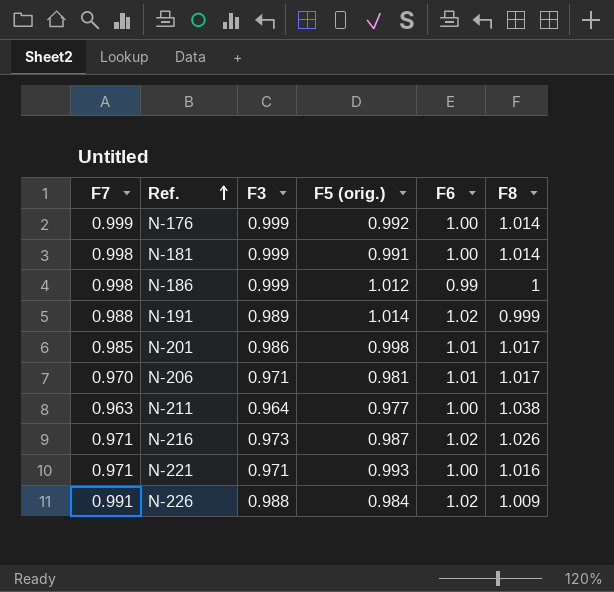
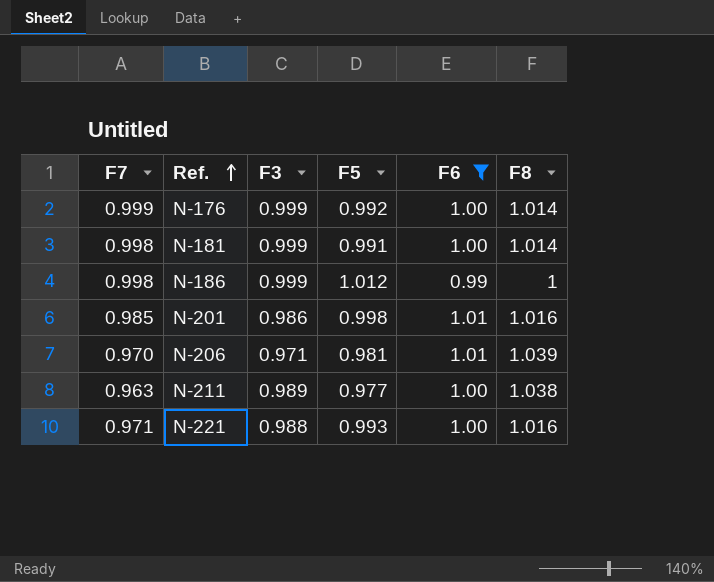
filter: none -> F6 != 1.02
column name: F5 (orig.) -> F5
N-201 | F8: 1.017 -> 1.016
N-206 | F8: 1.017 -> 1.039
N-211 | F3: 0.964 -> 0.989
N-221 | F3: 0.971 -> 0.988

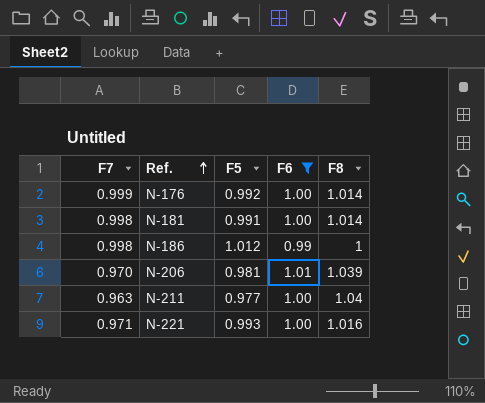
column F3 | position: 3 -> none
row N-201: 0.985 | 0.986 | 0.998 | 1.01 | 1.016 -> none
N-211 | F8: 1.038 -> 1.04

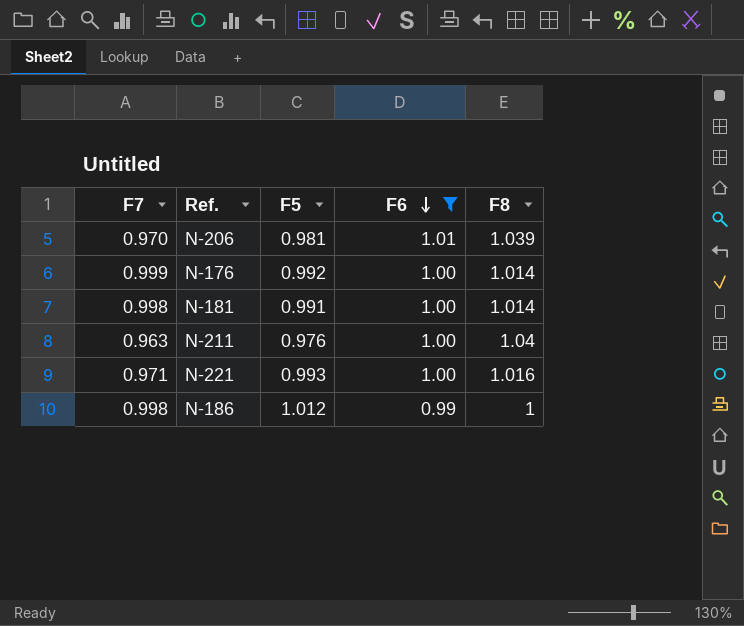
row order: Ref. ascending -> F6 descending
N-211 | F5: 0.977 -> 0.976

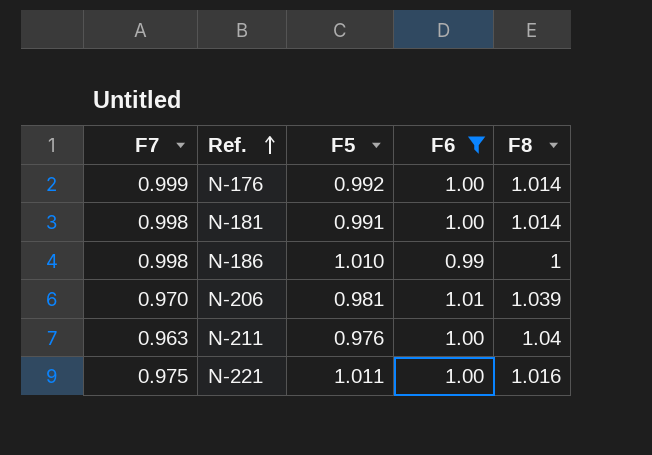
row order: F6 descending -> Ref. ascending
N-186 | F5: 1.012 -> 1.010
N-221 | F7: 0.971 -> 0.975
N-221 | F5: 0.993 -> 1.011

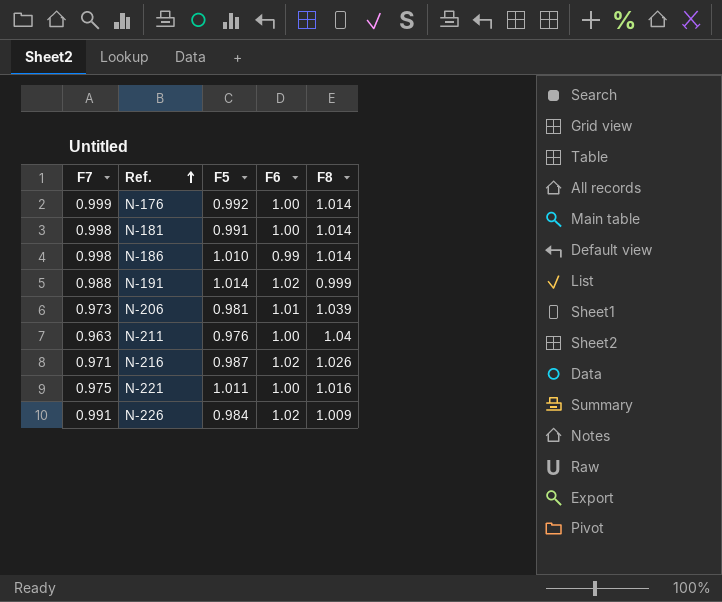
filter: F6 != 1.02 -> none
N-186 | F8: 1 -> 1.014
N-206 | F7: 0.970 -> 0.973

